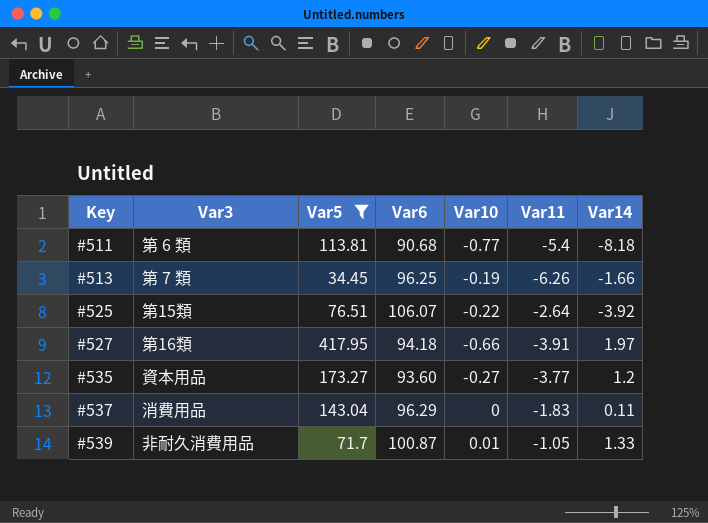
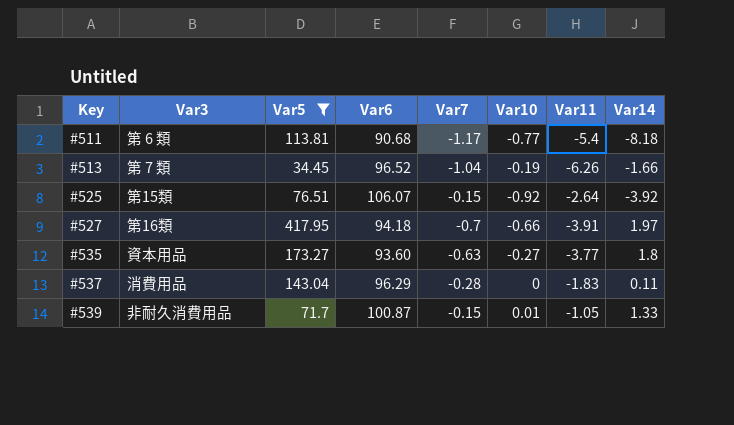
column Var7 | position: none -> 5
#513 | Var6: 96.25 -> 96.52
#525 | Var10: -0.22 -> -0.92
#535 | Var14: 1.2 -> 1.8

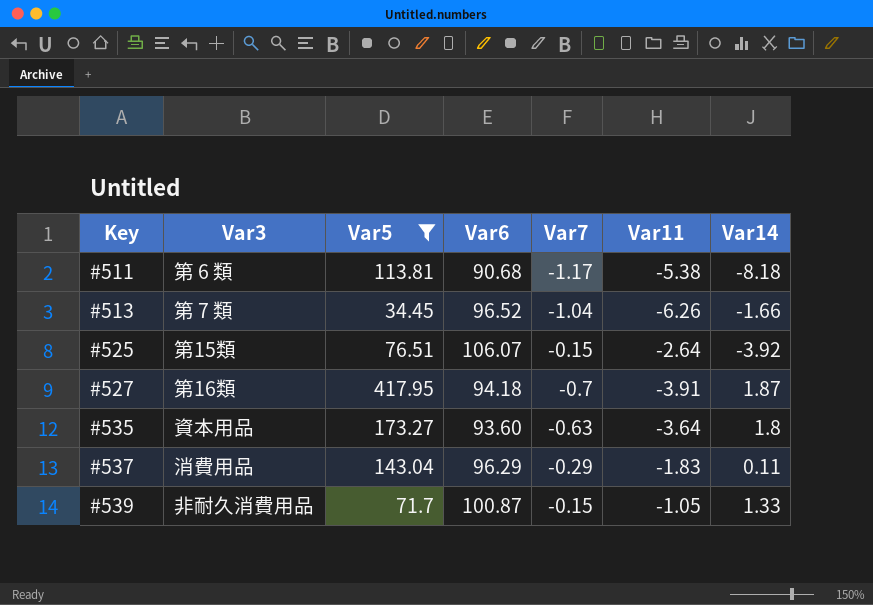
column Var10 | position: 6 -> none
#511 | Var11: -5.4 -> -5.38
#527 | Var14: 1.97 -> 1.87
#535 | Var11: -3.77 -> -3.64
#537 | Var7: -0.28 -> -0.29

